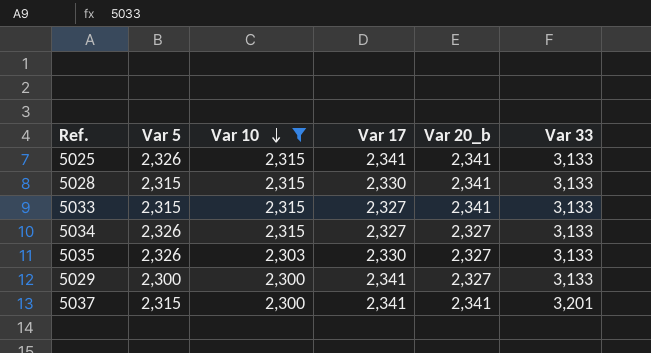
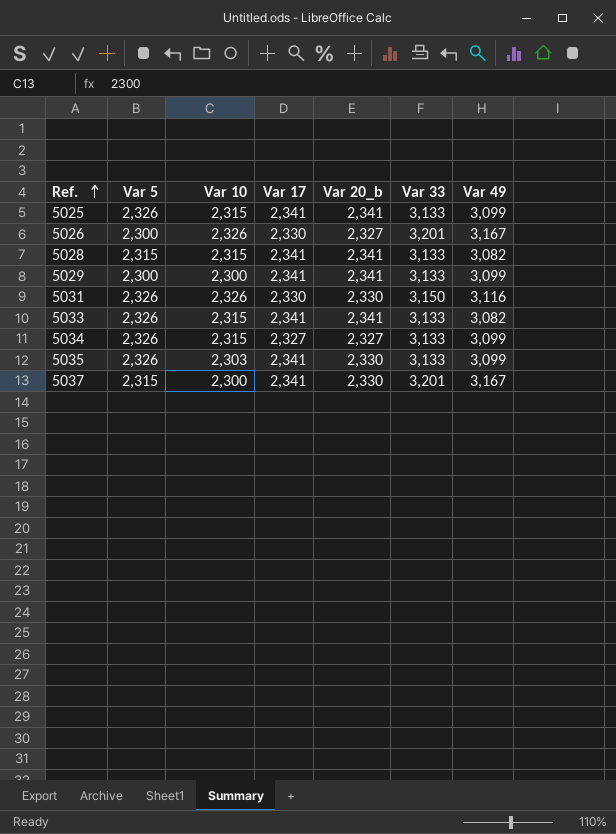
filter: Var 10 != 2,326 -> none
row order: Var 10 descending -> Ref. ascending
column Var 49 | position: none -> 7
5028 | Var 17: 2,330 -> 2,341
5029 | Var 20_b: 2,327 -> 2,341
5033 | Var 5: 2,315 -> 2,326
5033 | Var 17: 2,327 -> 2,341
5035 | Var 17: 2,330 -> 2,341
5035 | Var 20_b: 2,327 -> 2,330
5037 | Var 20_b: 2,341 -> 2,330

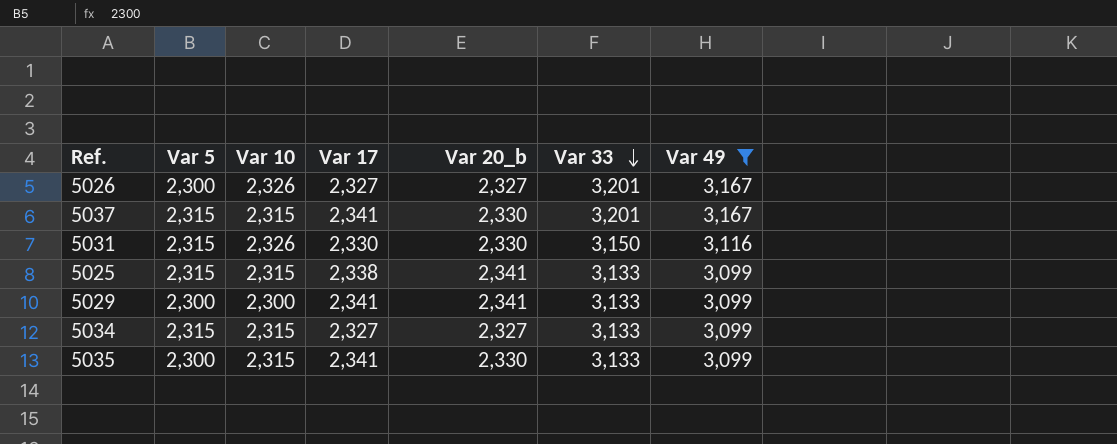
filter: none -> Var 49 != 3,082
row order: Ref. ascending -> Var 33 descending
5026 | Var 17: 2,330 -> 2,327
5037 | Var 10: 2,300 -> 2,315
5031 | Var 5: 2,326 -> 2,315
5025 | Var 5: 2,326 -> 2,315
5025 | Var 17: 2,341 -> 2,338
5034 | Var 5: 2,326 -> 2,315
5035 | Var 5: 2,326 -> 2,300
5035 | Var 10: 2,303 -> 2,315

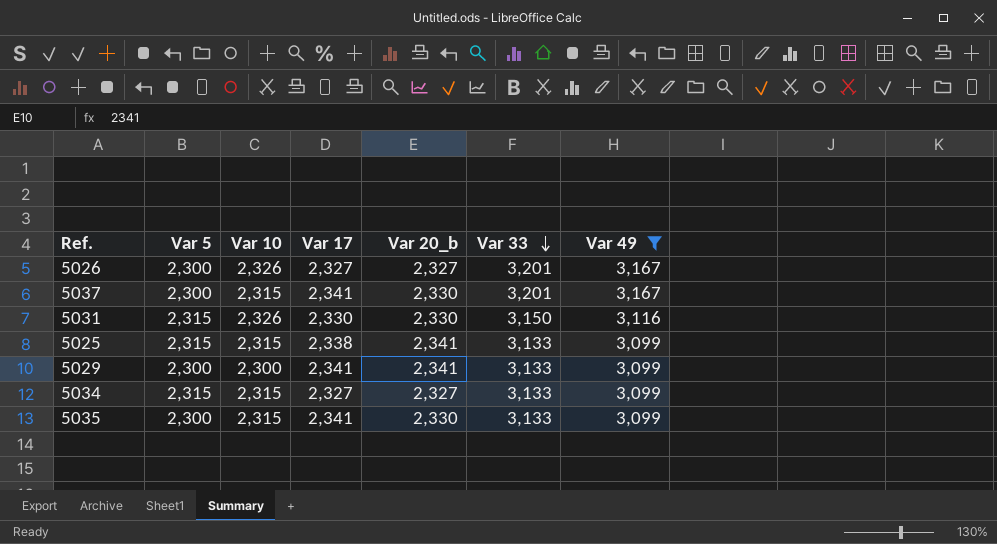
5037 | Var 5: 2,315 -> 2,300

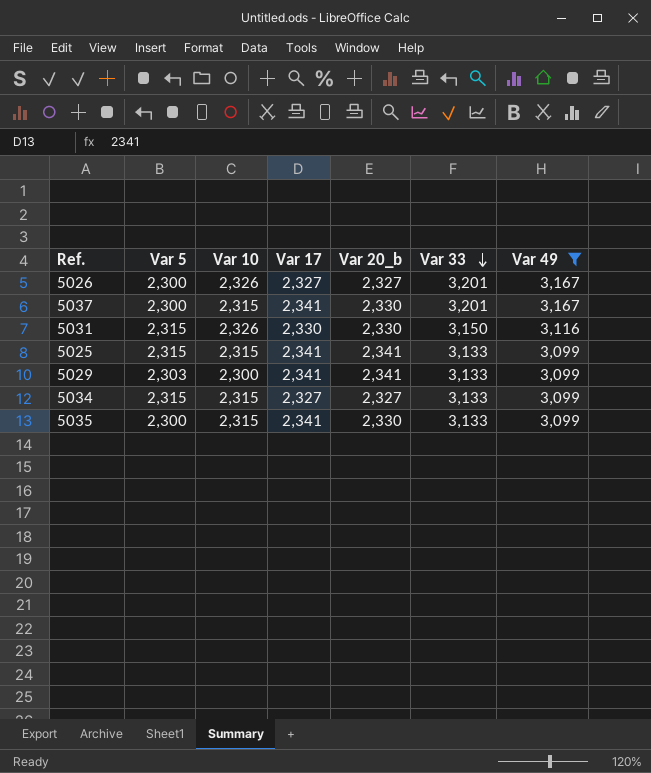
5025 | Var 17: 2,338 -> 2,341
5029 | Var 5: 2,300 -> 2,303

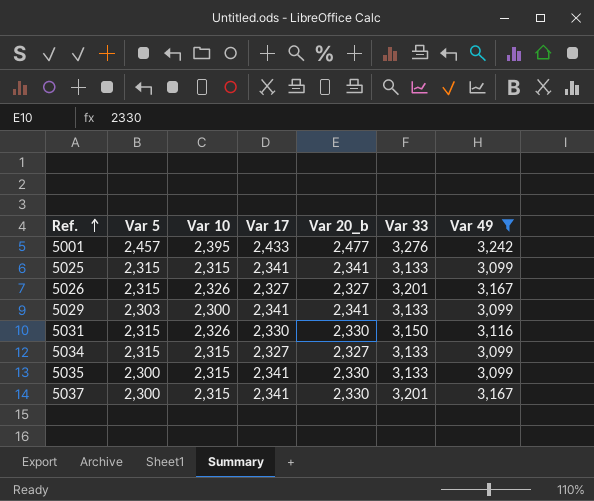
row order: Var 33 descending -> Ref. ascending
row 5001: none -> 2,457 | 2,395 | 2,433 | 2,477 | 3,276 | 3,242
5026 | Var 5: 2,300 -> 2,315

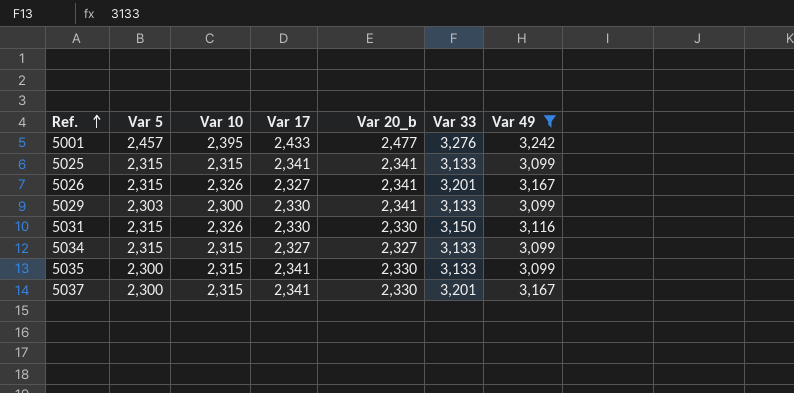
5026 | Var 20_b: 2,327 -> 2,341
5029 | Var 17: 2,341 -> 2,330

